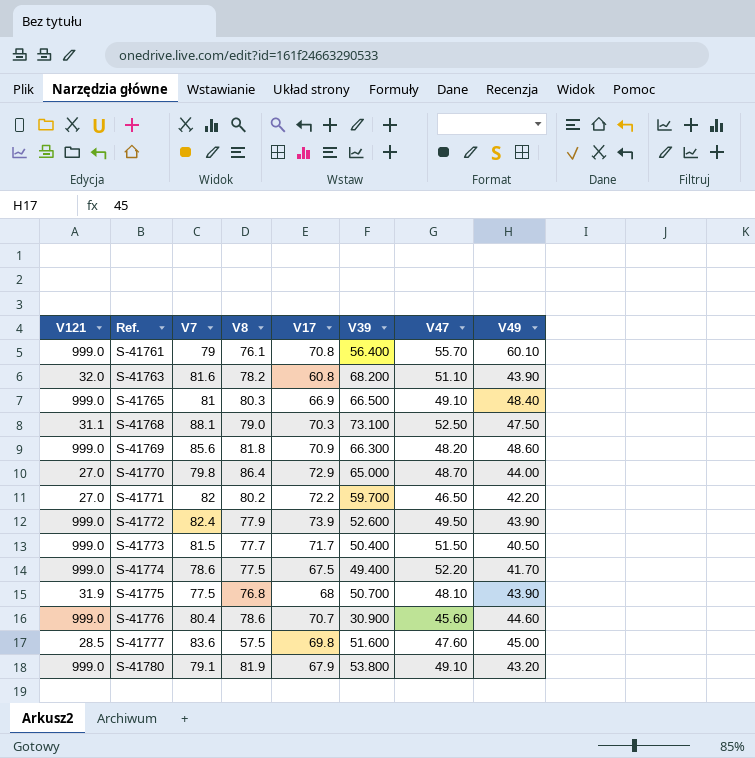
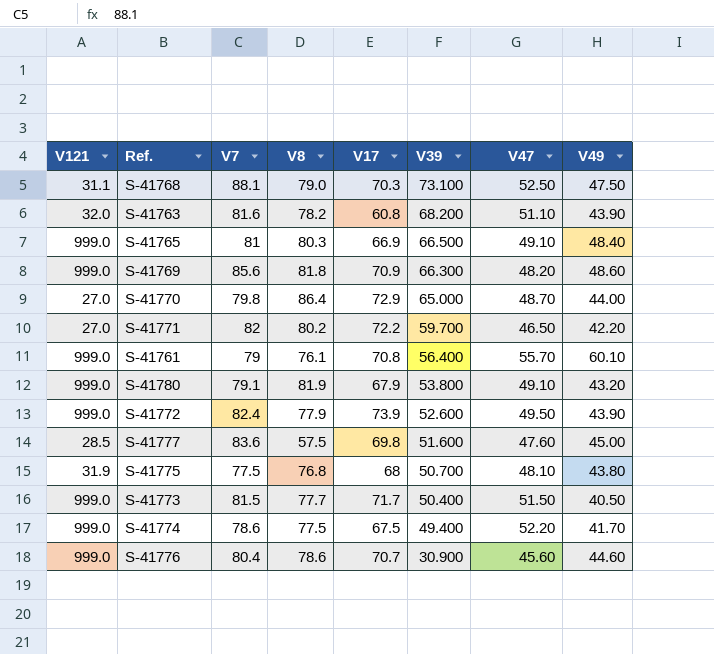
row order: Ref. ascending -> V39 descending
S-41775 | V49: 43.90 -> 43.80

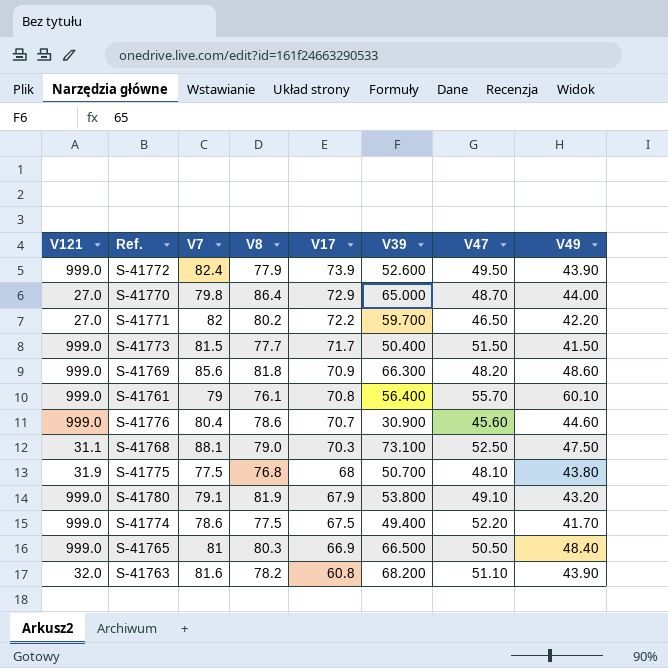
row order: V39 descending -> V17 descending
row S-41777: 28.5 | 83.6 | 57.5 | 69.8 | 51.600 | 47.60 | 45.00 -> none
S-41773 | V49: 40.50 -> 41.50
S-41765 | V47: 49.10 -> 50.50

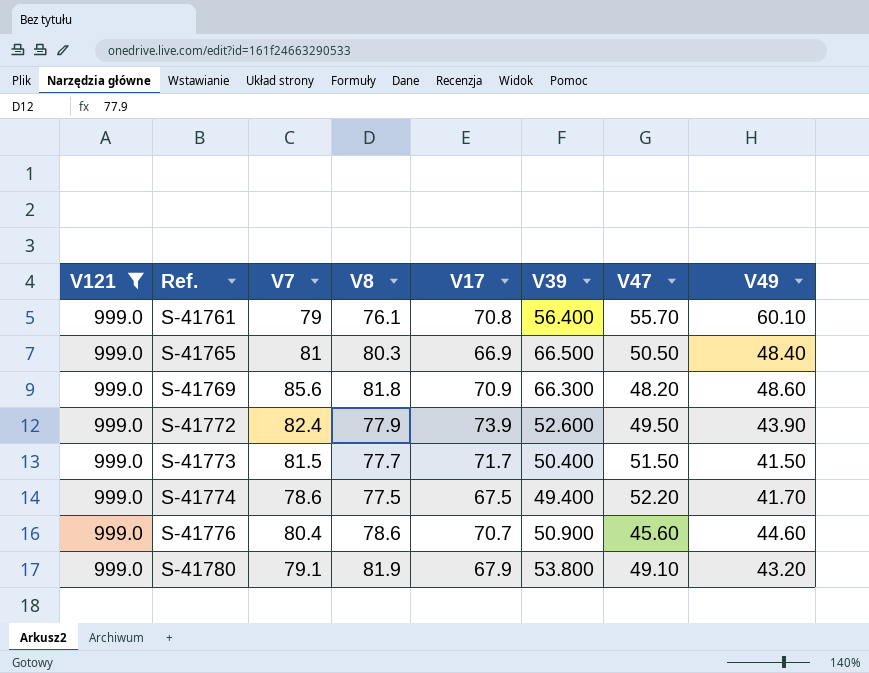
filter: none -> V121 = 999.0
row order: V17 descending -> Ref. ascending
S-41776 | V39: 30.900 -> 50.900

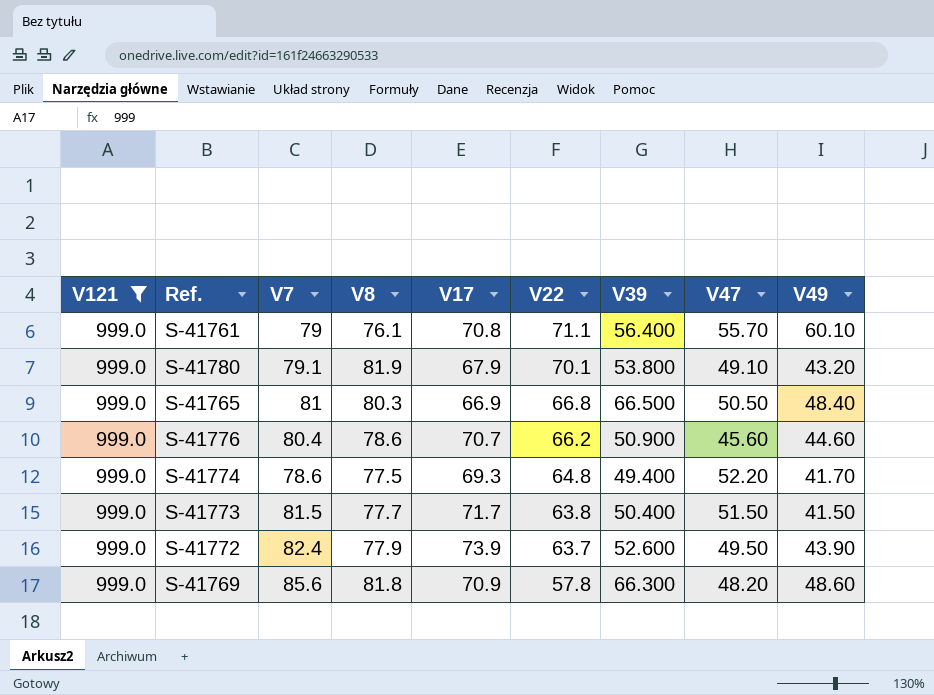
row order: Ref. ascending -> V22 descending
column V22 | position: none -> 6
S-41774 | V17: 67.5 -> 69.3

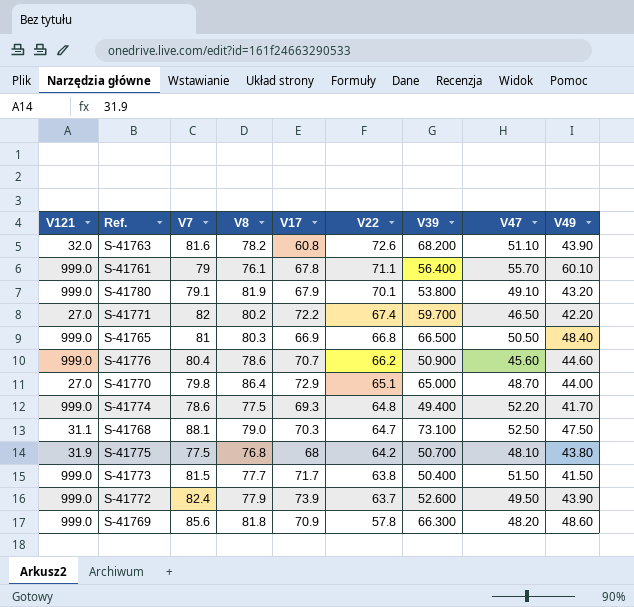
filter: V121 = 999.0 -> none
S-41761 | V17: 70.8 -> 67.8

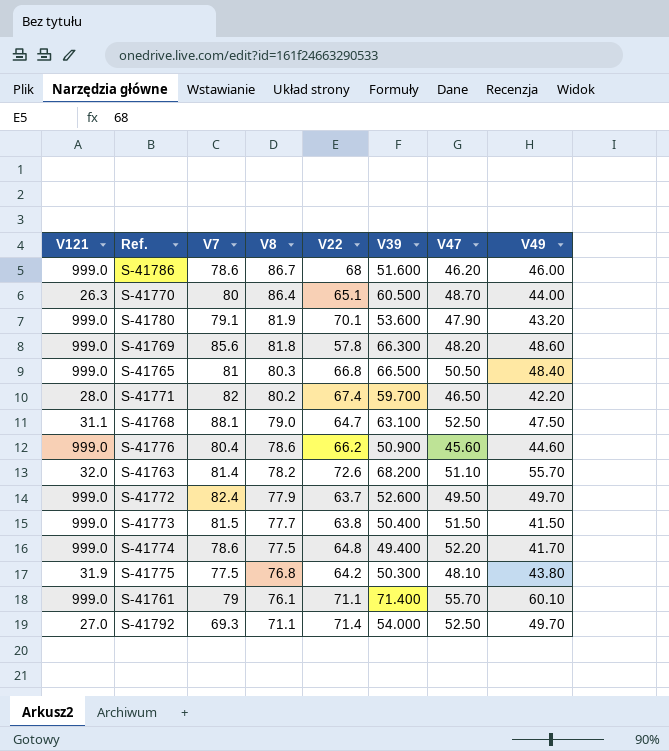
row order: V22 descending -> V8 descending
column V17 | position: 5 -> none
row S-41786: none -> 999.0 | 78.6 | 86.7 | 68 | 51.600 | 46.20 | 46.00
S-41770 | V121: 27.0 -> 26.3
S-41770 | V7: 79.8 -> 80
S-41770 | V39: 65.000 -> 60.500
S-41780 | V39: 53.800 -> 53.600
S-41780 | V47: 49.10 -> 47.90
S-41771 | V121: 27.0 -> 28.0
S-41768 | V39: 73.100 -> 63.100
S-41763 | V7: 81.6 -> 81.4
S-41763 | V49: 43.90 -> 55.70
S-41772 | V49: 43.90 -> 49.70
S-41775 | V39: 50.700 -> 50.300
S-41761 | V39: 56.400 -> 71.400
row S-41792: none -> 27.0 | 69.3 | 71.1 | 71.4 | 54.000 | 52.50 | 49.70

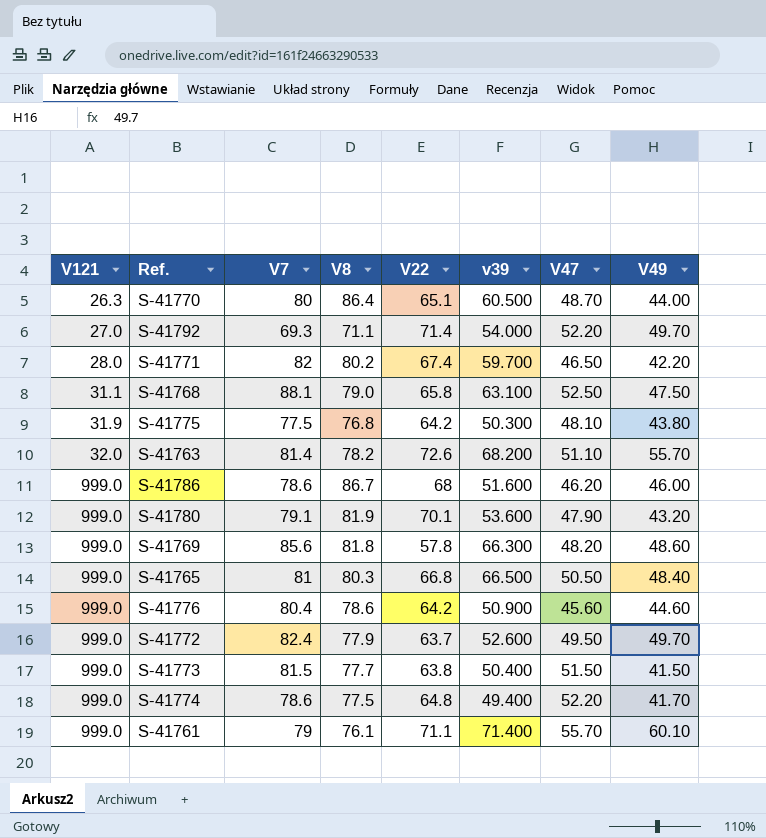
row order: V8 descending -> V121 ascending
column name: V39 -> v39
S-41792 | V47: 52.50 -> 52.20
S-41768 | V22: 64.7 -> 65.8
S-41776 | V22: 66.2 -> 64.2

